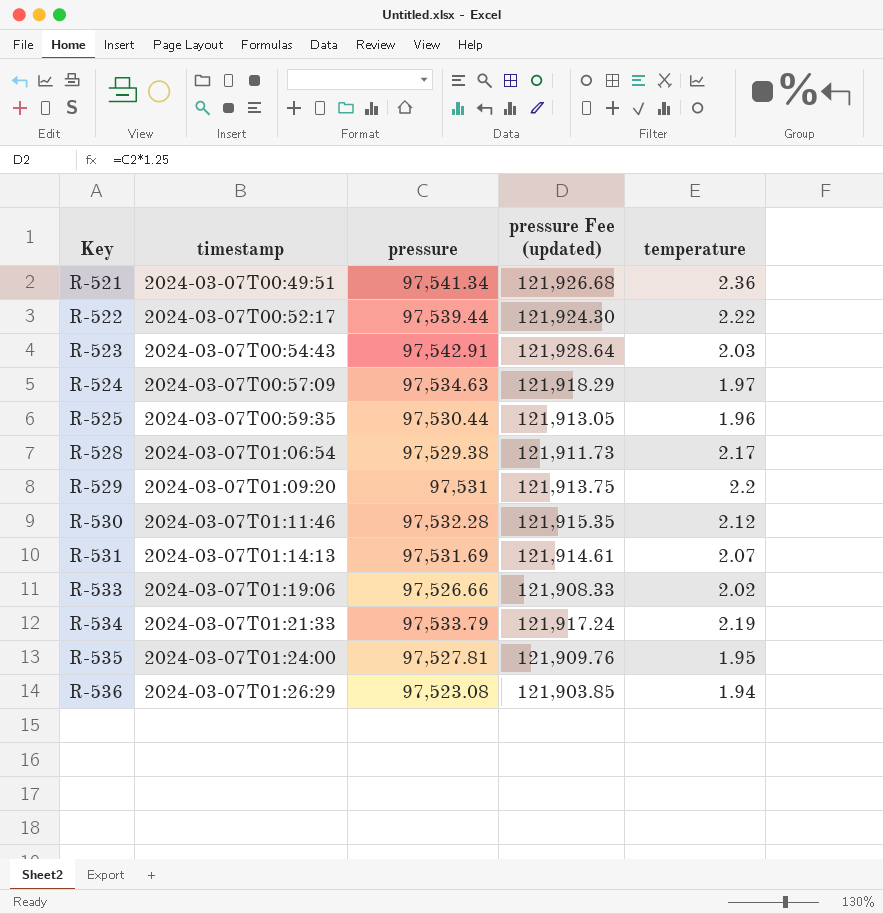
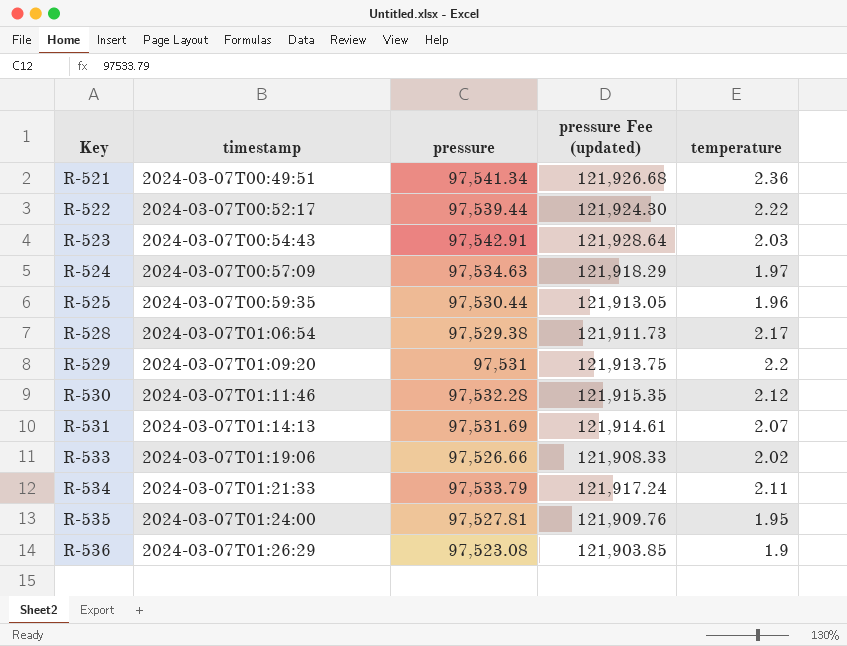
R-534 | temperature: 2.19 -> 2.11
R-536 | temperature: 1.94 -> 1.9

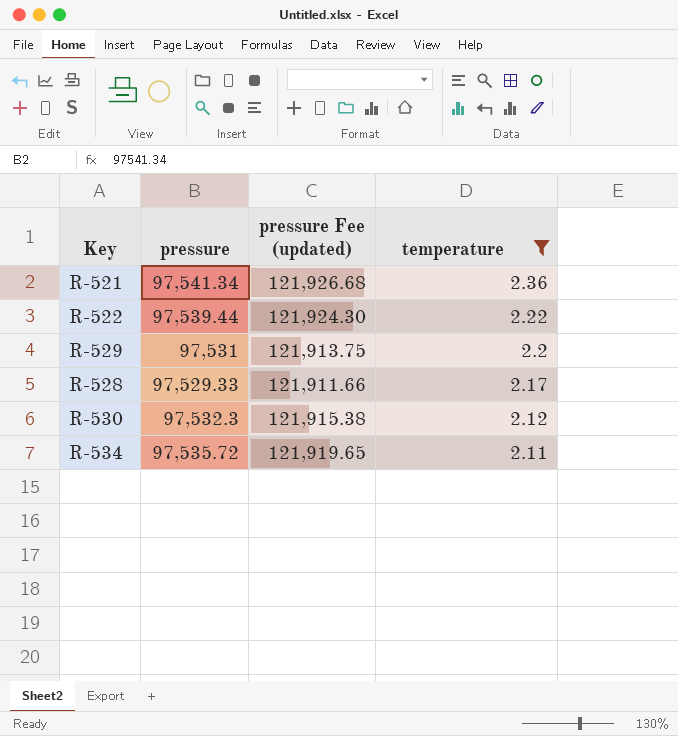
filter: none -> temperature >= 2.11
row order: Key ascending -> temperature descending
column timestamp | position: 2 -> none
R-528 | pressure: 97,529.38 -> 97,529.33
R-528 | pressure Fee (updated): 121,911.73 -> 121,911.66
R-530 | pressure: 97,532.28 -> 97,532.3
R-530 | pressure Fee (updated): 121,915.35 -> 121,915.38
R-534 | pressure: 97,533.79 -> 97,535.72
R-534 | pressure Fee (updated): 121,917.24 -> 121,919.65

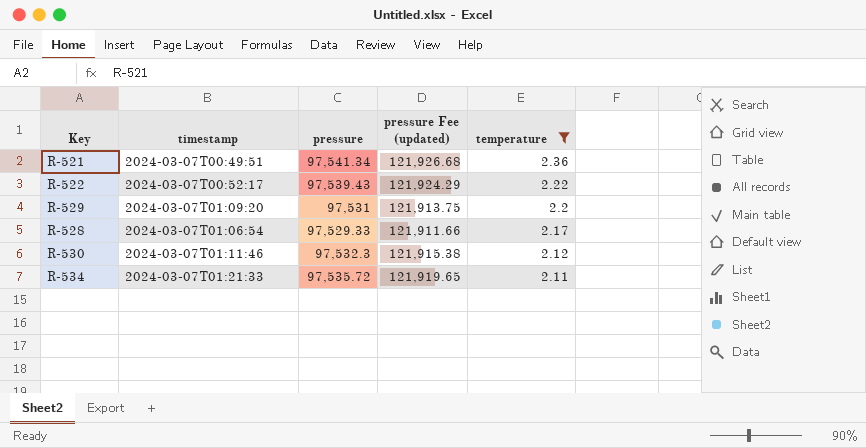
column timestamp | position: none -> 2
R-522 | pressure: 97,539.44 -> 97,539.43
R-522 | pressure Fee (updated): 121,924.30 -> 121,924.29

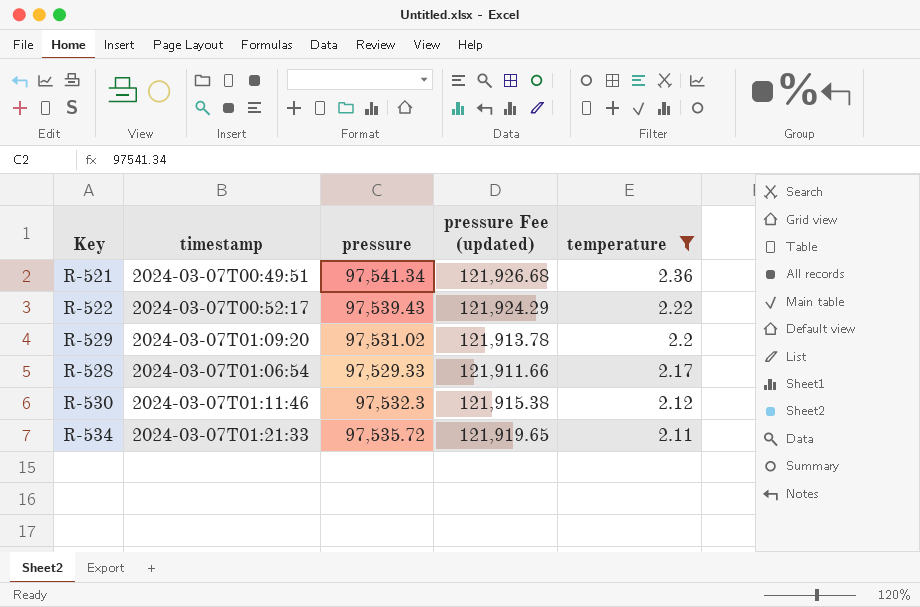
R-529 | pressure: 97,531 -> 97,531.02
R-529 | pressure Fee (updated): 121,913.75 -> 121,913.78

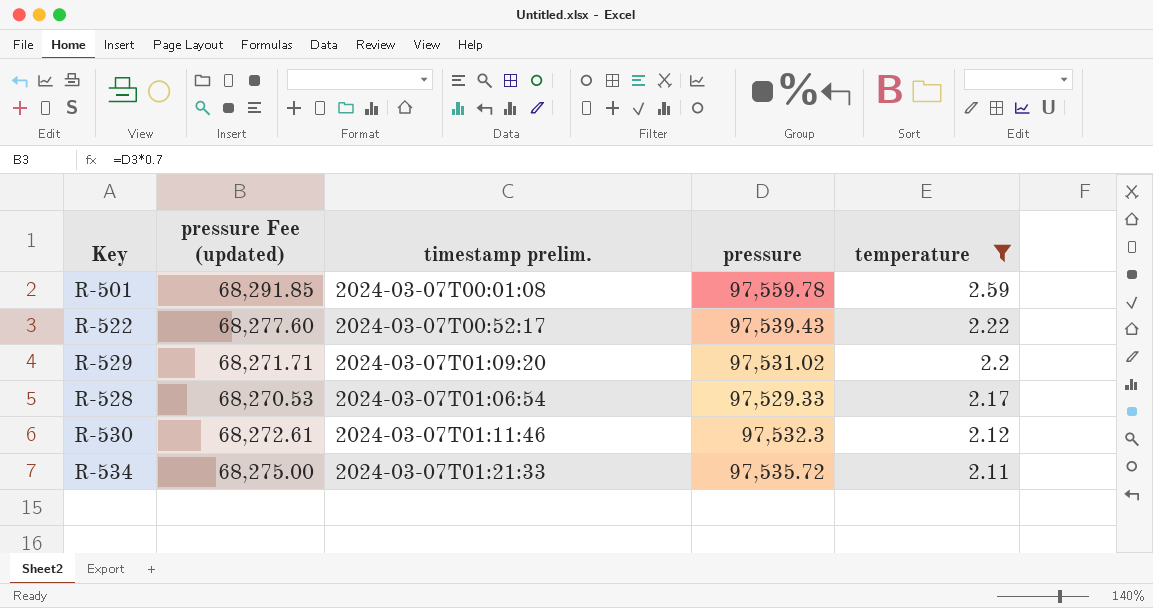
column pressure Fee (updated) | formula: [pressure] * 1.25 -> [pressure] * 0.7
column pressure Fee (updated) | position: 4 -> 2
column name: timestamp -> timestamp prelim.
row R-521: 2024-03-07T00:49:51 | 97,541.34 | 121,926.68 | 2.36 -> none
row R-501: none -> 68,291.85 | 2024-03-07T00:01:08 | 97,559.78 | 2.59

